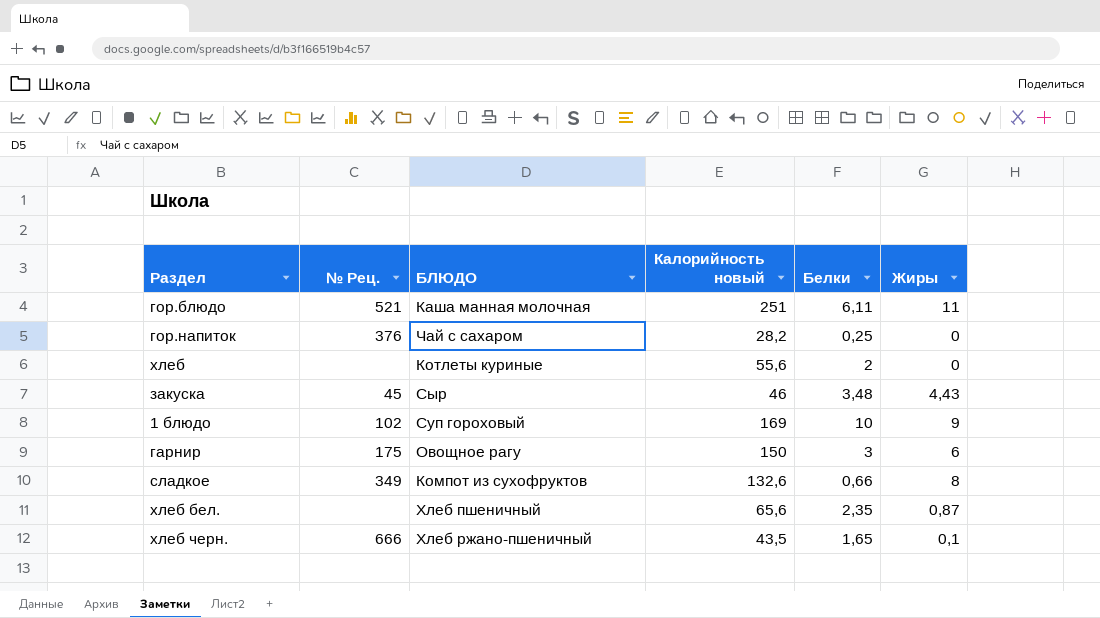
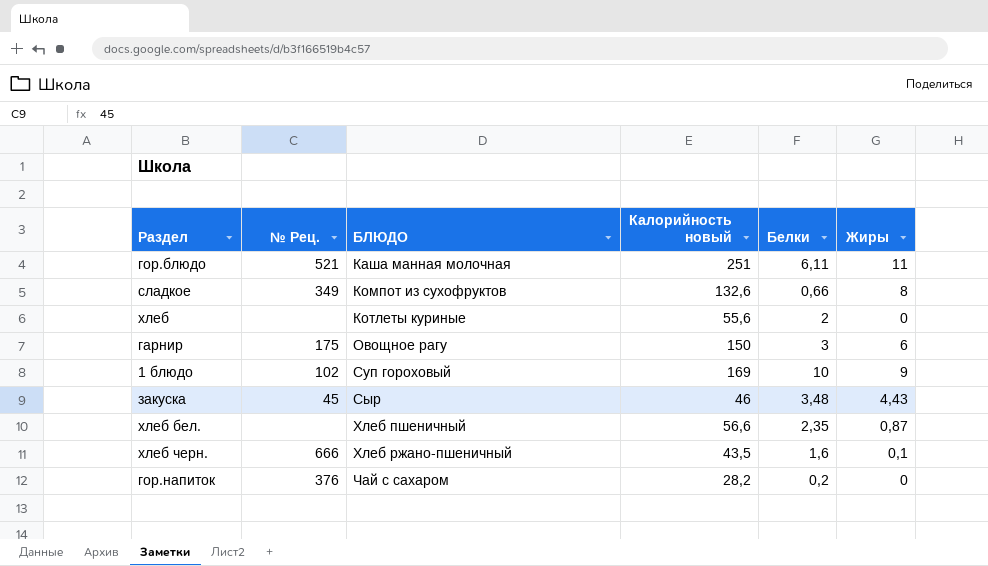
row order: none -> БЛЮДО ascending
хлеб бел. | Калорийность новый: 65,6 -> 56,6
хлеб черн. | Белки: 1,65 -> 1,6
гор.напиток | Белки: 0,25 -> 0,2

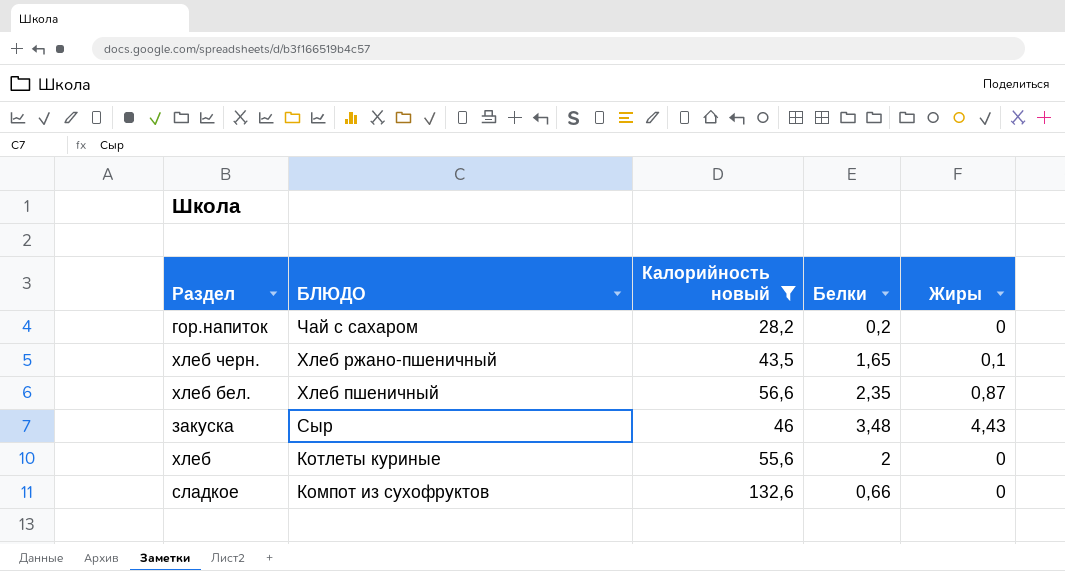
filter: none -> Калорийность новый <= 132,6
row order: БЛЮДО ascending -> БЛЮДО descending
column № Рец. | position: 2 -> none
хлеб черн. | Белки: 1,6 -> 1,65
сладкое | Жиры: 8 -> 0

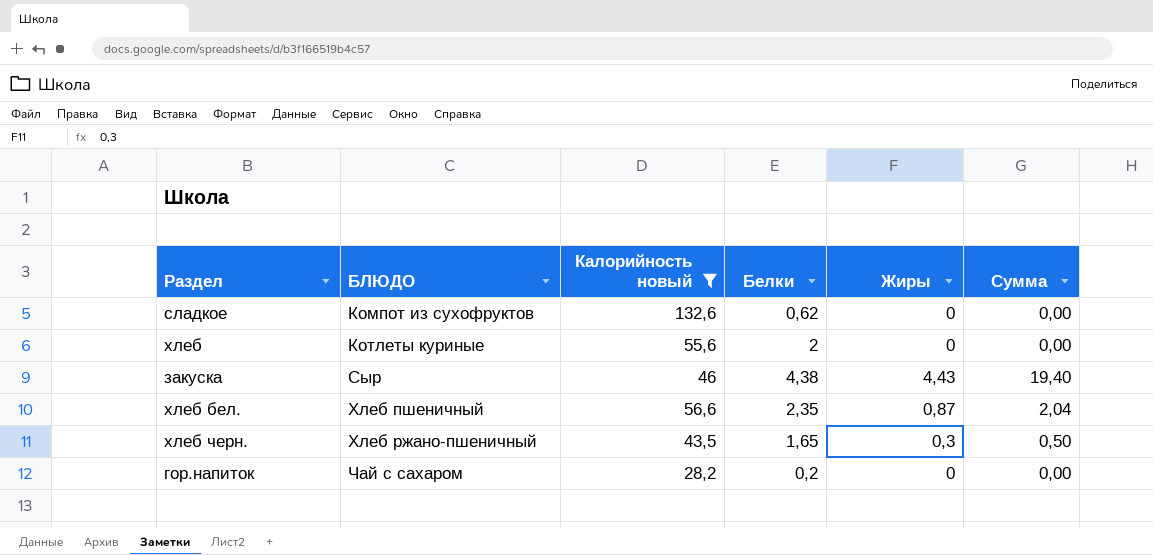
row order: БЛЮДО descending -> БЛЮДО ascending
column Сумма | formula: none -> [Белки] * [Жиры]
сладкое | Белки: 0,66 -> 0,62
закуска | Белки: 3,48 -> 4,38
хлеб черн. | Жиры: 0,1 -> 0,3

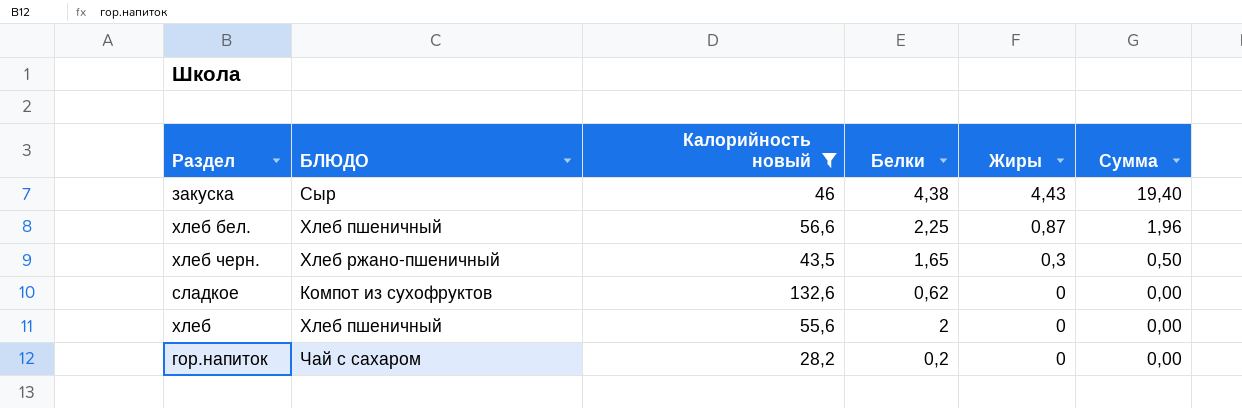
row order: БЛЮДО ascending -> Жиры descending
хлеб бел. | Белки: 2,35 -> 2,25
хлеб бел. | Сумма: 2,04 -> 1,96
хлеб | БЛЮДО: Котлеты куриные -> Хлеб пшеничный

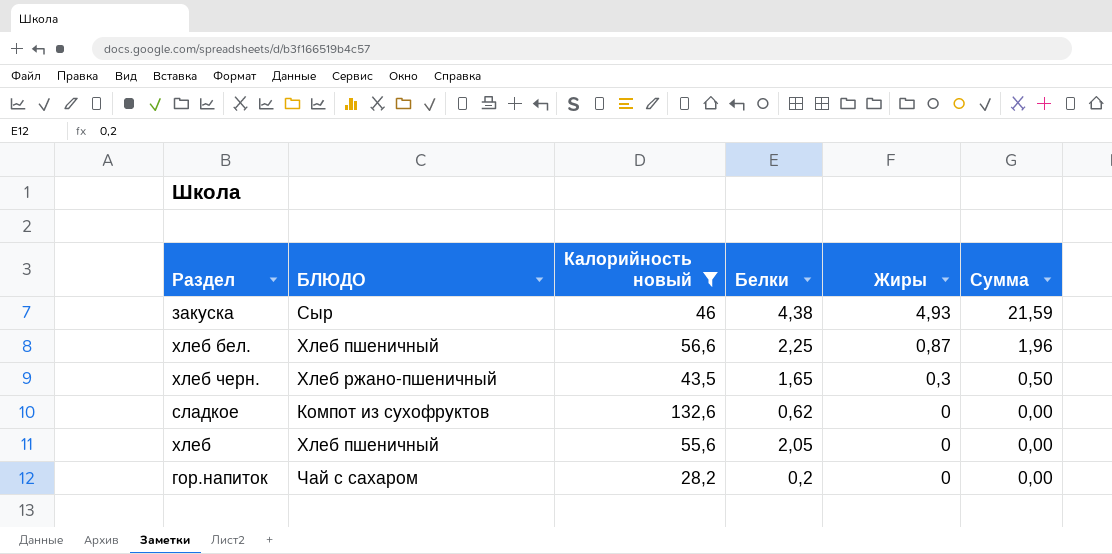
закуска | Жиры: 4,43 -> 4,93
закуска | Сумма: 19,40 -> 21,59
хлеб | Белки: 2 -> 2,05

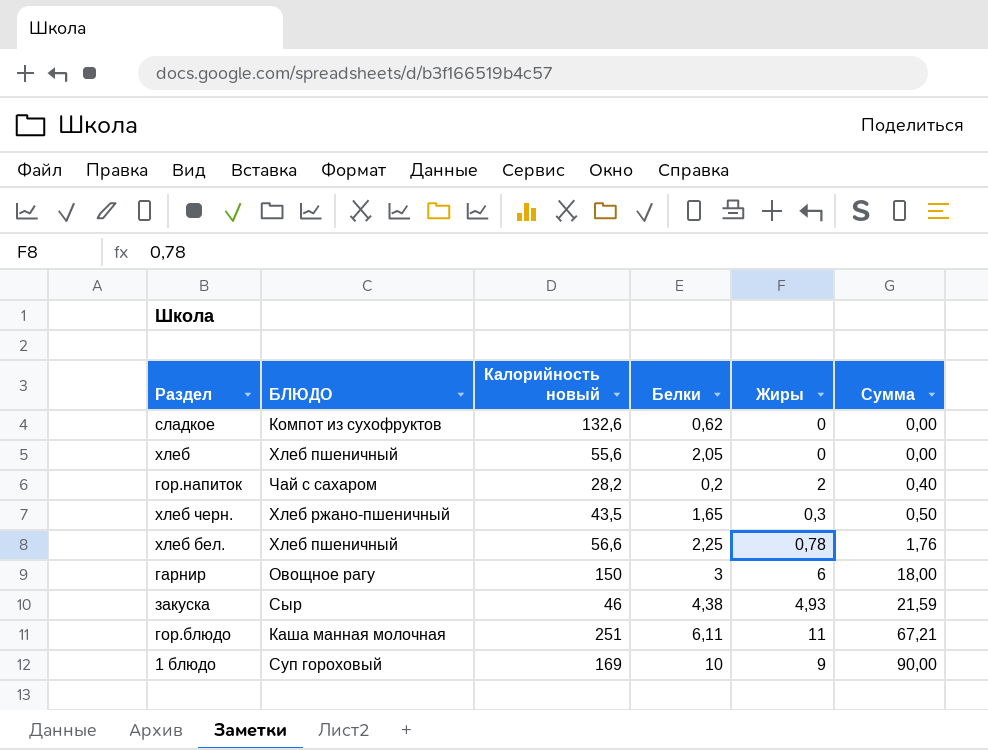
filter: Калорийность новый <= 132,6 -> none
row order: Жиры descending -> Сумма ascending
гор.напиток | Жиры: 0 -> 2
гор.напиток | Сумма: 0,00 -> 0,40
хлеб бел. | Жиры: 0,87 -> 0,78
хлеб бел. | Сумма: 1,96 -> 1,76

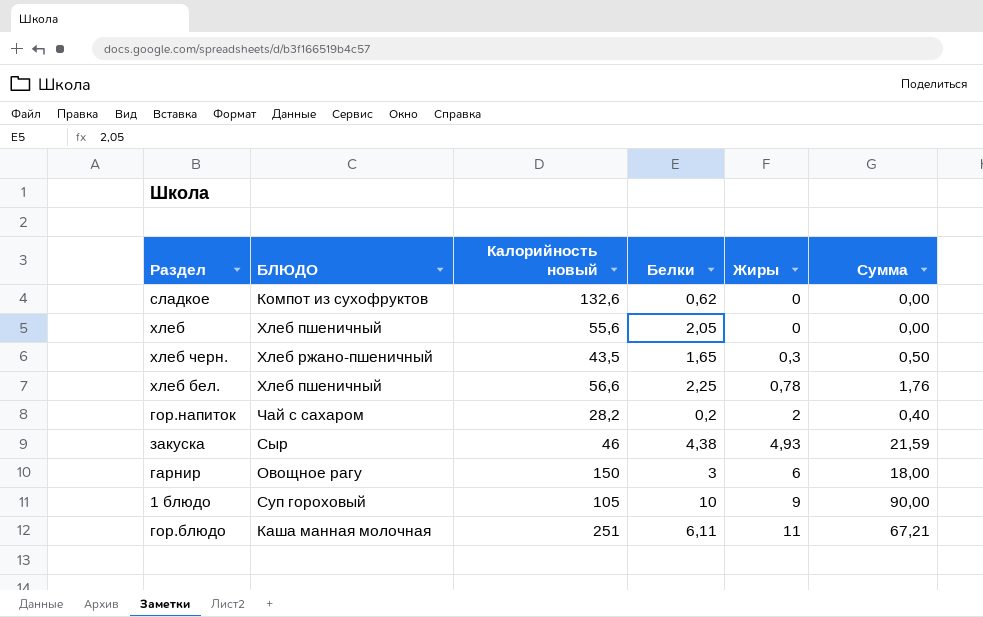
row order: Сумма ascending -> Жиры ascending
1 блюдо | Калорийность новый: 169 -> 105

